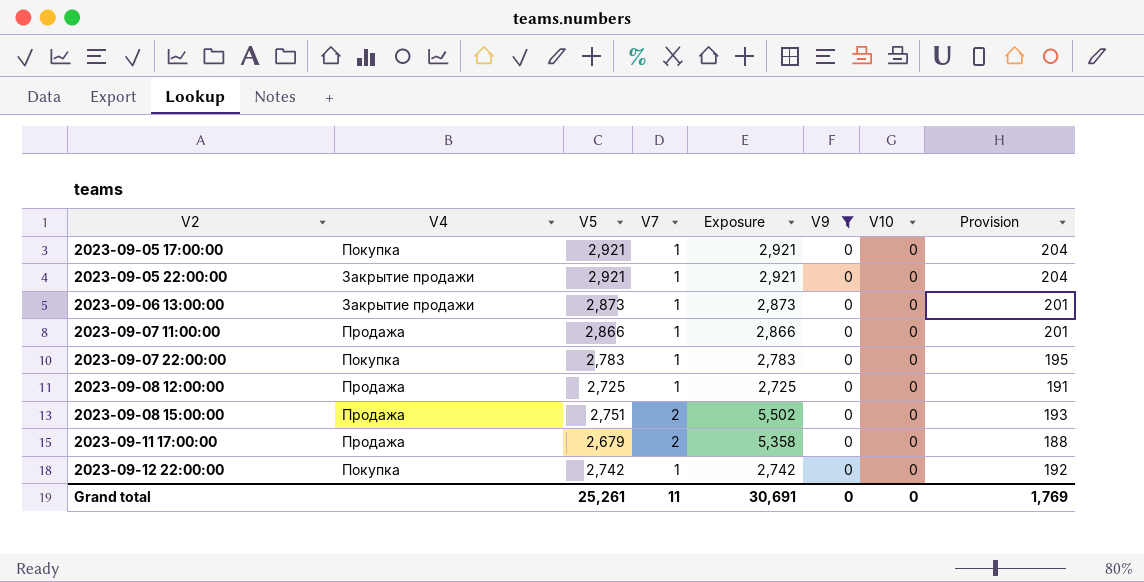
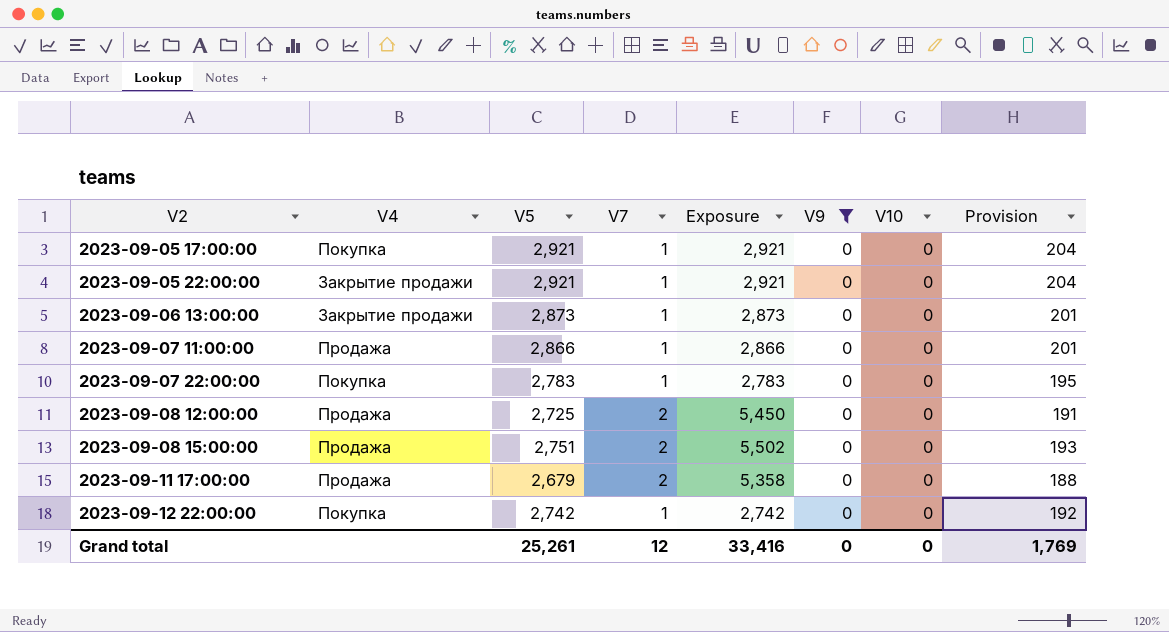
2023-09-08 12:00:00 | V7: 1 -> 2
2023-09-08 12:00:00 | Exposure: 2,725 -> 5,450
Grand total | V7: 11 -> 12
Grand total | Exposure: 30,691 -> 33,416

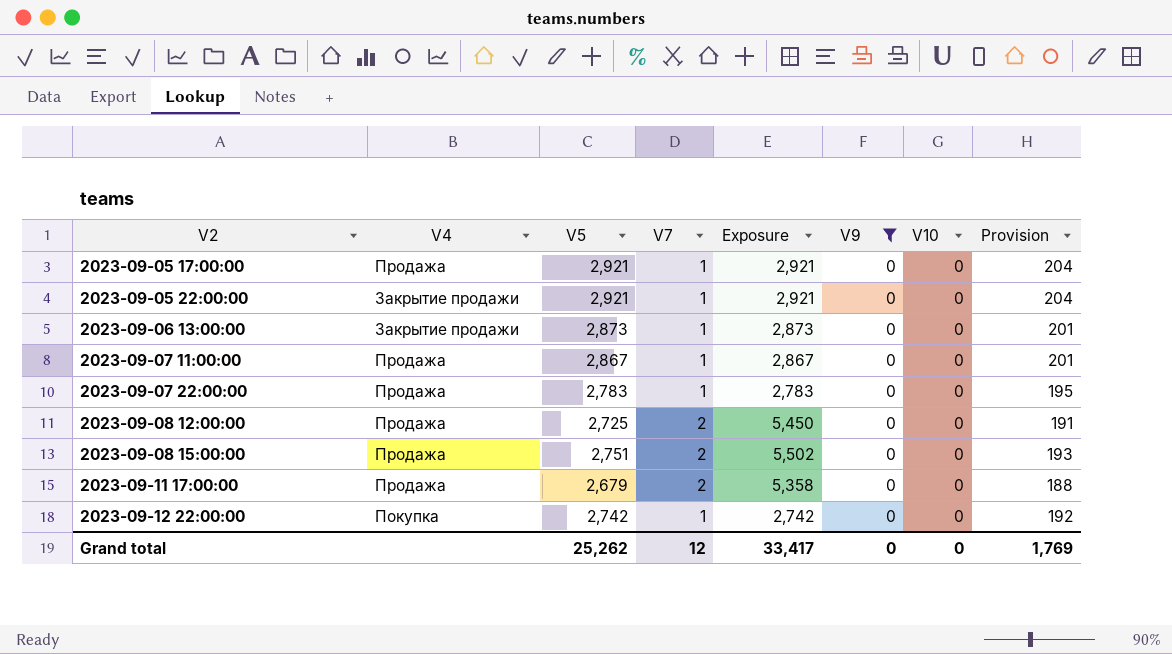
2023-09-05 17:00:00 | V4: Покупка -> Продажа
2023-09-07 11:00:00 | V5: 2,866 -> 2,867
2023-09-07 11:00:00 | Exposure: 2,866 -> 2,867
2023-09-07 22:00:00 | V4: Покупка -> Продажа
Grand total | V5: 25,261 -> 25,262
Grand total | Exposure: 33,416 -> 33,417

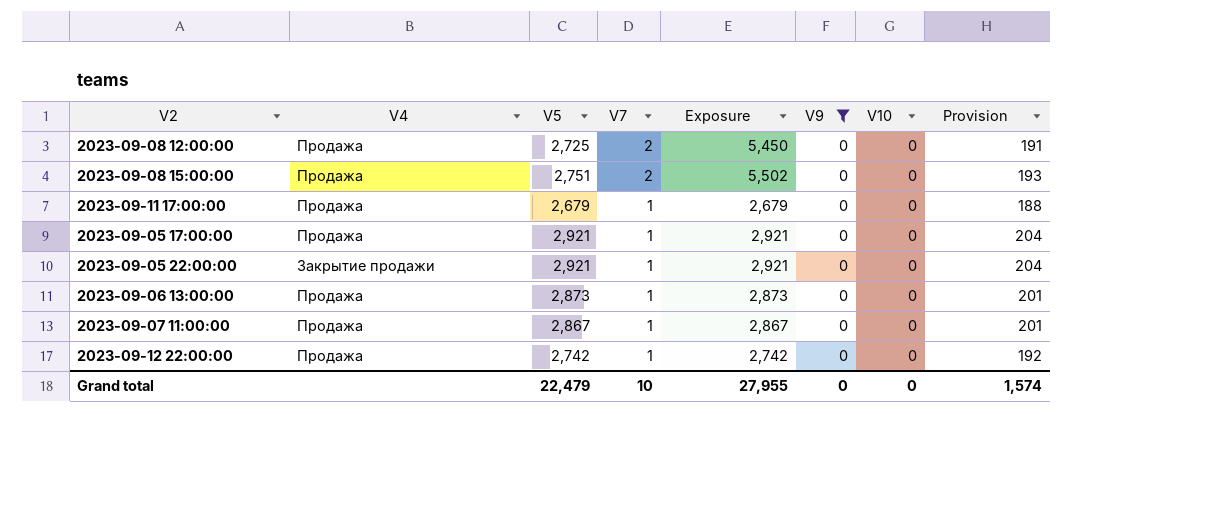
row order: V2 ascending -> V7 descending
row 2023-09-07 22:00:00: Продажа | 2,783 | 1 | 2,783 | 0 | 0 | 195 -> none
2023-09-11 17:00:00 | V7: 2 -> 1
2023-09-11 17:00:00 | Exposure: 5,358 -> 2,679
2023-09-06 13:00:00 | V4: Закрытие продажи -> Продажа
2023-09-12 22:00:00 | V4: Покупка -> Продажа
Grand total | V5: 25,262 -> 22,479
Grand total | V7: 12 -> 10
Grand total | Exposure: 33,417 -> 27,955
Grand total | Provision: 1,769 -> 1,574

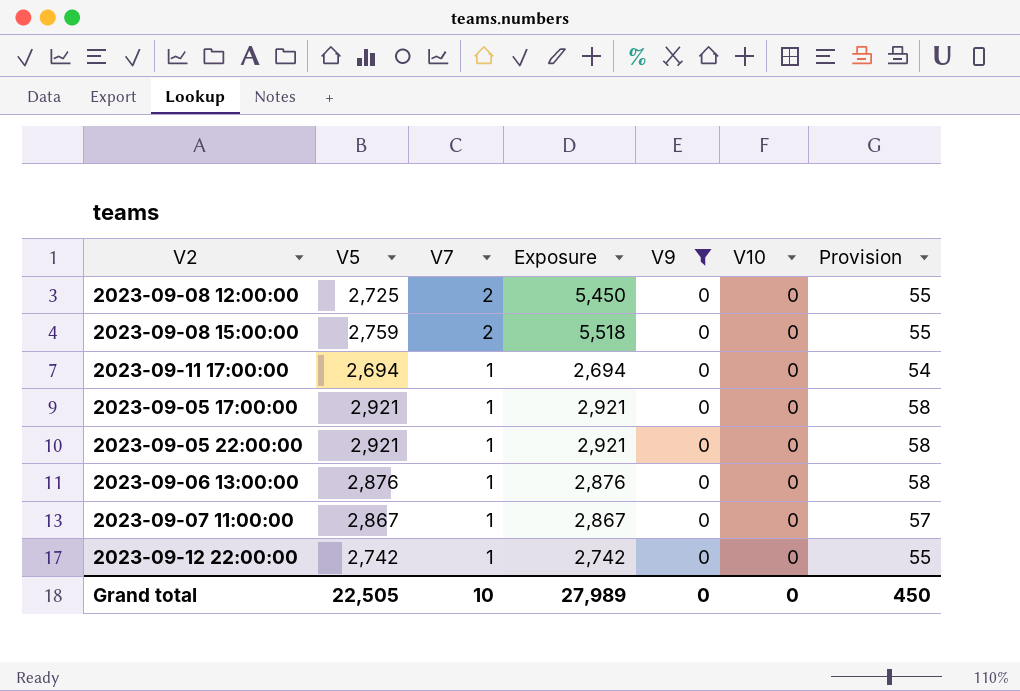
column V4 | position: 2 -> none
column Provision | formula: [V5] * 0.07 -> [V5] * 0.02
2023-09-08 15:00:00 | V5: 2,751 -> 2,759
2023-09-08 15:00:00 | Exposure: 5,502 -> 5,518
2023-09-11 17:00:00 | V5: 2,679 -> 2,694
2023-09-11 17:00:00 | Exposure: 2,679 -> 2,694
2023-09-06 13:00:00 | V5: 2,873 -> 2,876
2023-09-06 13:00:00 | Exposure: 2,873 -> 2,876
Grand total | V5: 22,479 -> 22,505
Grand total | Exposure: 27,955 -> 27,989
Grand total | Provision: 1,574 -> 450

